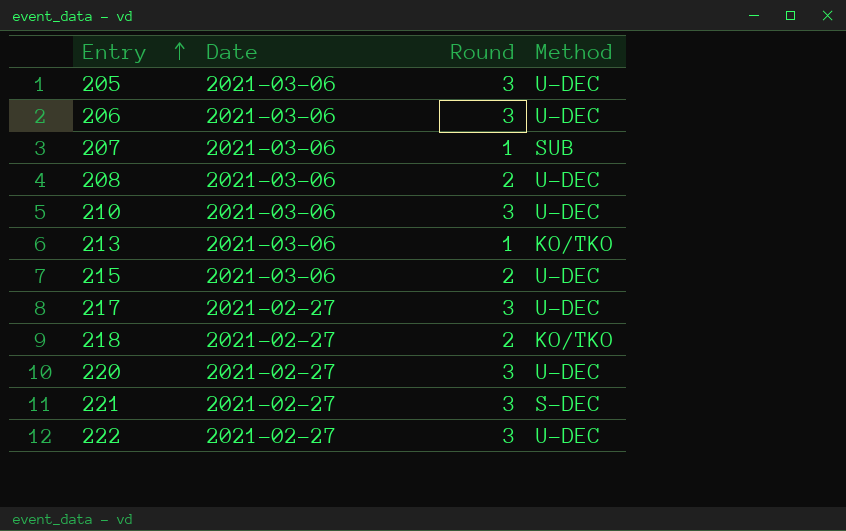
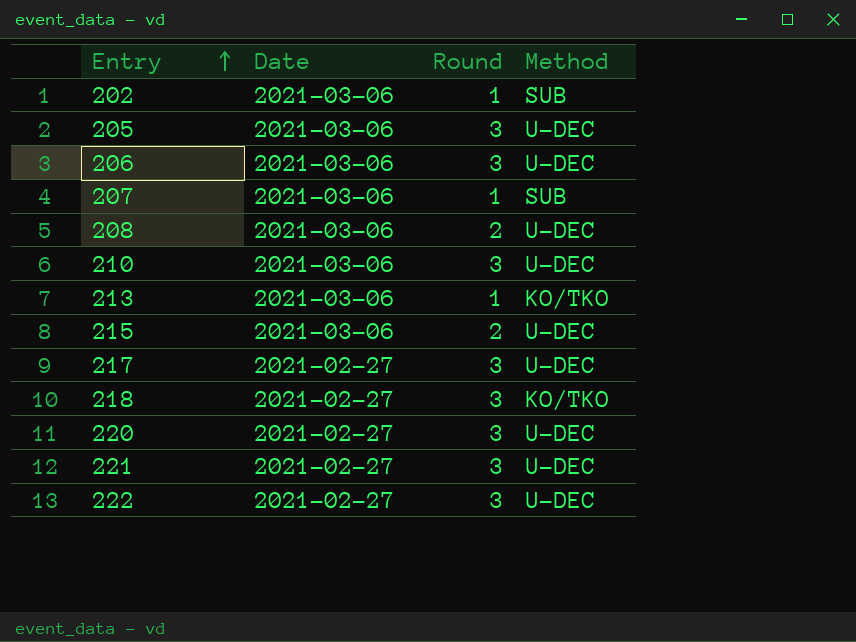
row 202: none -> 2021-03-06 | 1 | SUB
218 | Round: 2 -> 3
221 | Method: S-DEC -> U-DEC

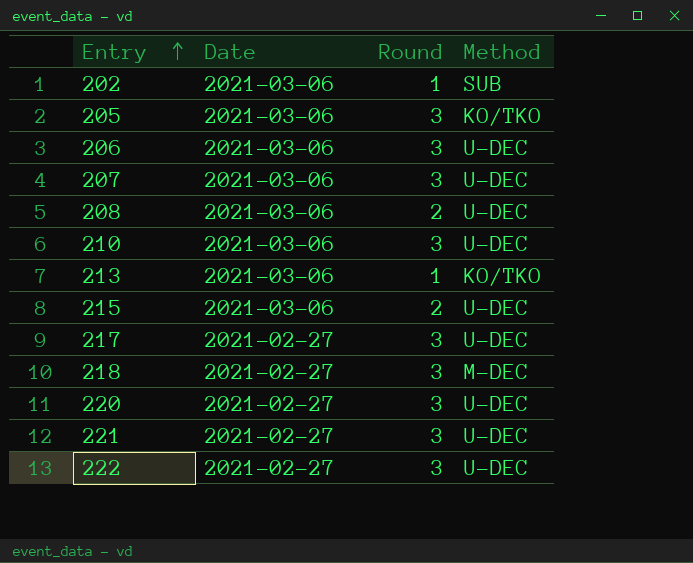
205 | Method: U-DEC -> KO/TKO
207 | Round: 1 -> 3
207 | Method: SUB -> U-DEC
218 | Method: KO/TKO -> M-DEC

